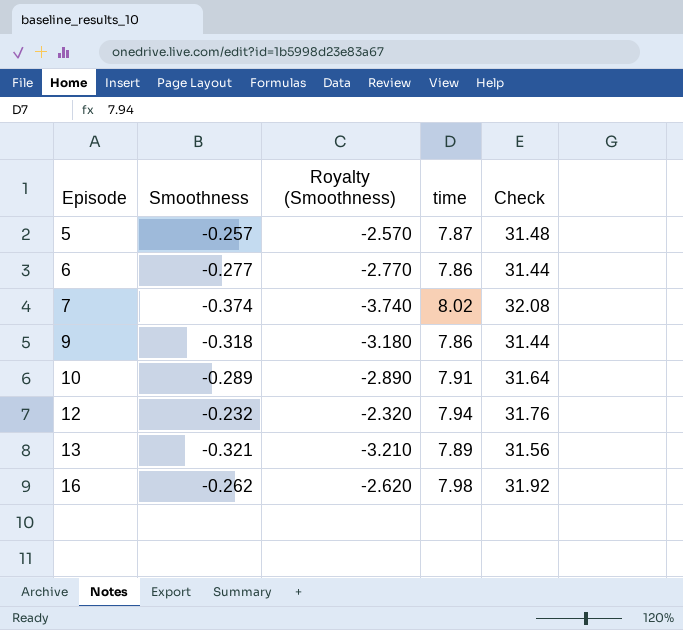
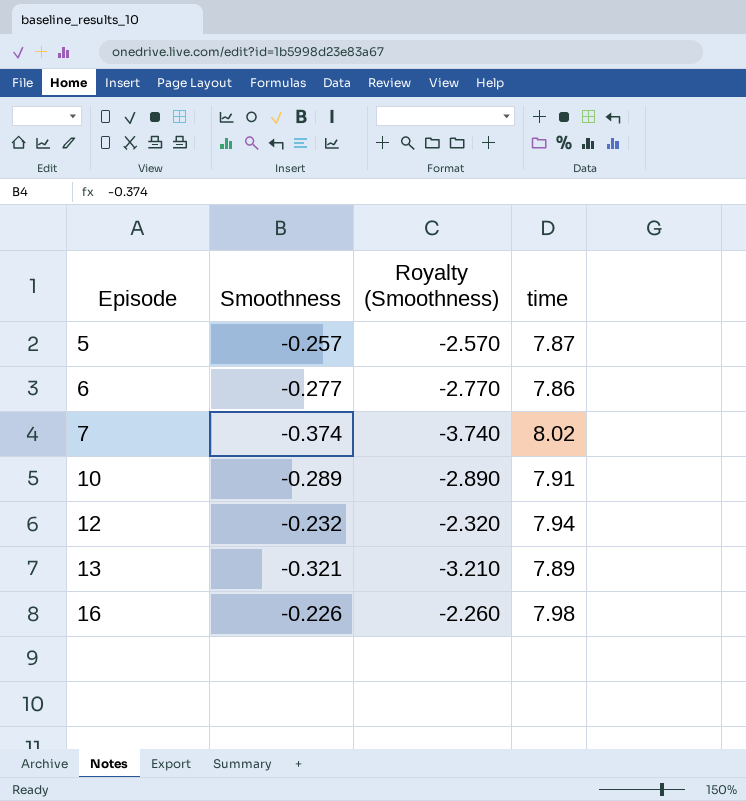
column Check | formula: [time] * 4 -> none
row 9: -0.318 | -3.180 | 7.86 | 31.44 -> none
16 | Smoothness: -0.262 -> -0.226
16 | Royalty (Smoothness): -2.620 -> -2.260

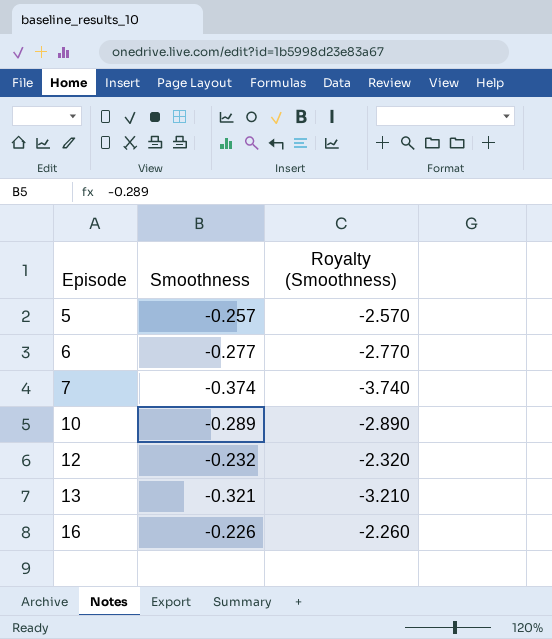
column time | position: 4 -> none

